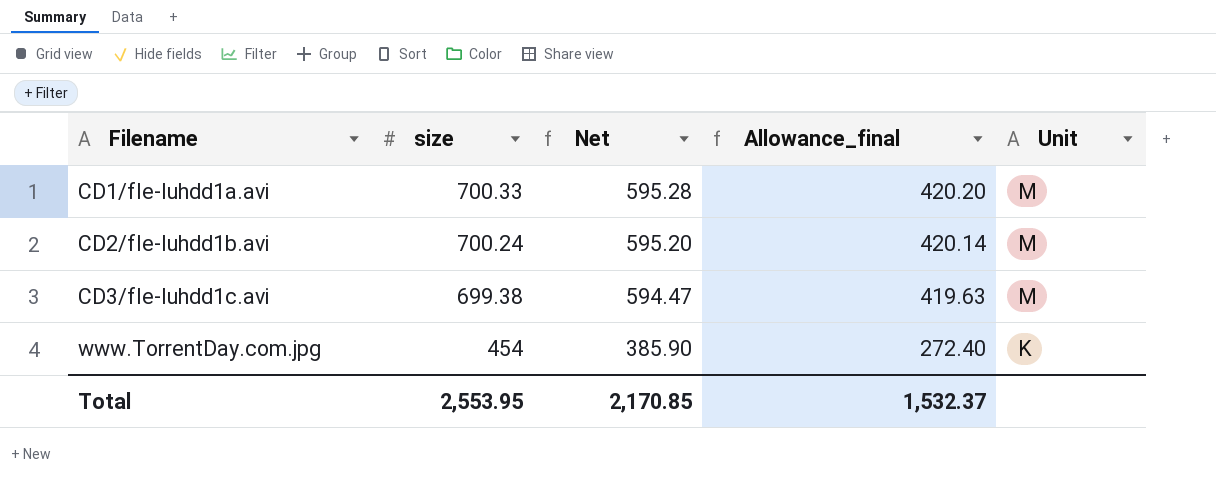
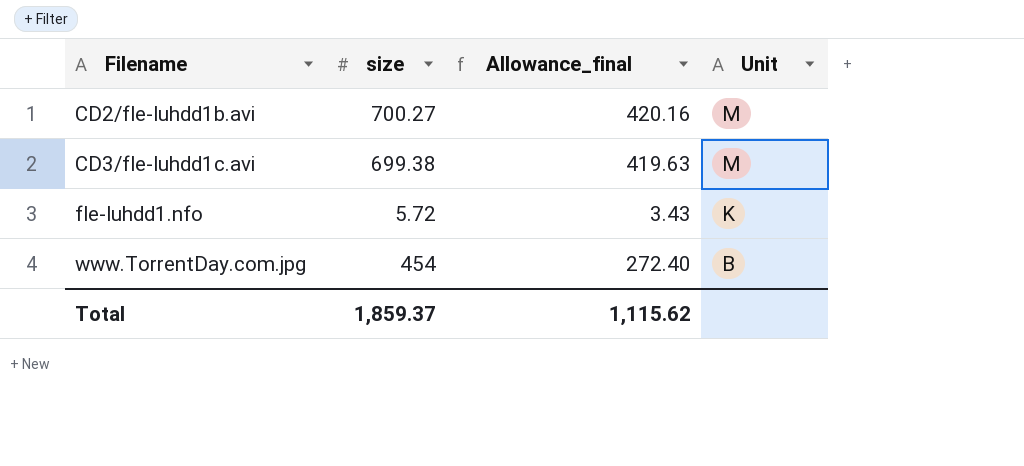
column Net | formula: [size] * 0.85 -> none
row CD1/fle-luhdd1a.avi: 700.33 | 595.28 | 420.20 | M -> none
CD2/fle-luhdd1b.avi | size: 700.24 -> 700.27
CD2/fle-luhdd1b.avi | Allowance_final: 420.14 -> 420.16
row fle-luhdd1.nfo: none -> 5.72 | 3.43 | K
www.TorrentDay.com.jpg | Unit: K -> B
Total | size: 2,553.95 -> 1,859.37
Total | Allowance_final: 1,532.37 -> 1,115.62

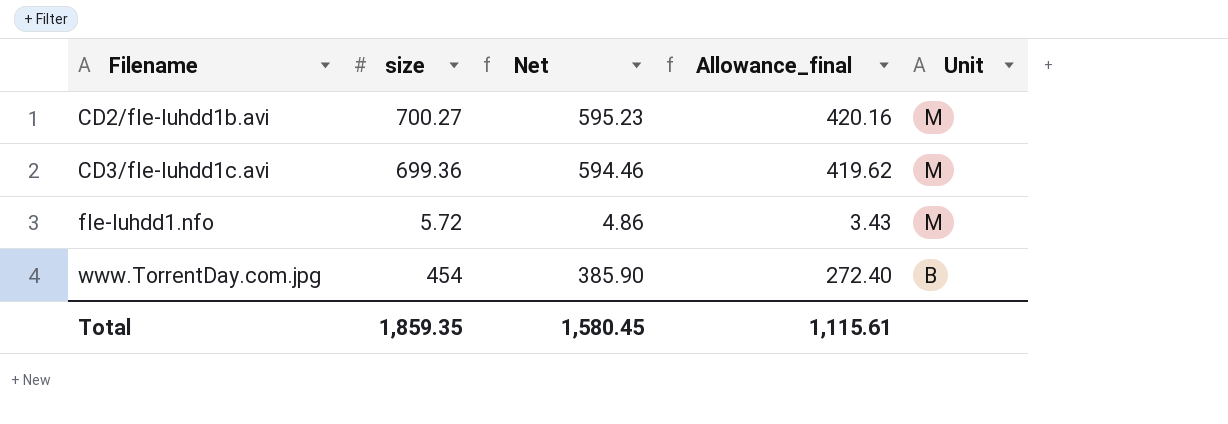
column Net | formula: none -> [size] * 0.85
CD3/fle-luhdd1c.avi | size: 699.38 -> 699.36
CD3/fle-luhdd1c.avi | Allowance_final: 419.63 -> 419.62
fle-luhdd1.nfo | Unit: K -> M
Total | size: 1,859.37 -> 1,859.35
Total | Allowance_final: 1,115.62 -> 1,115.61

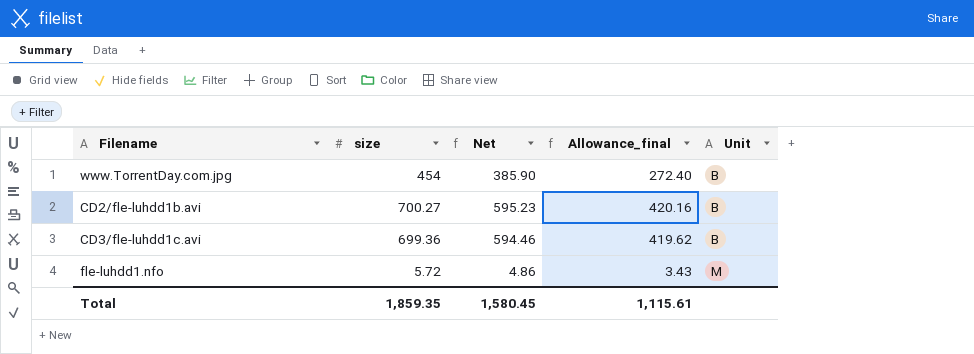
row order: Filename ascending -> Unit ascending
CD2/fle-luhdd1b.avi | Unit: M -> B
CD3/fle-luhdd1c.avi | Unit: M -> B

